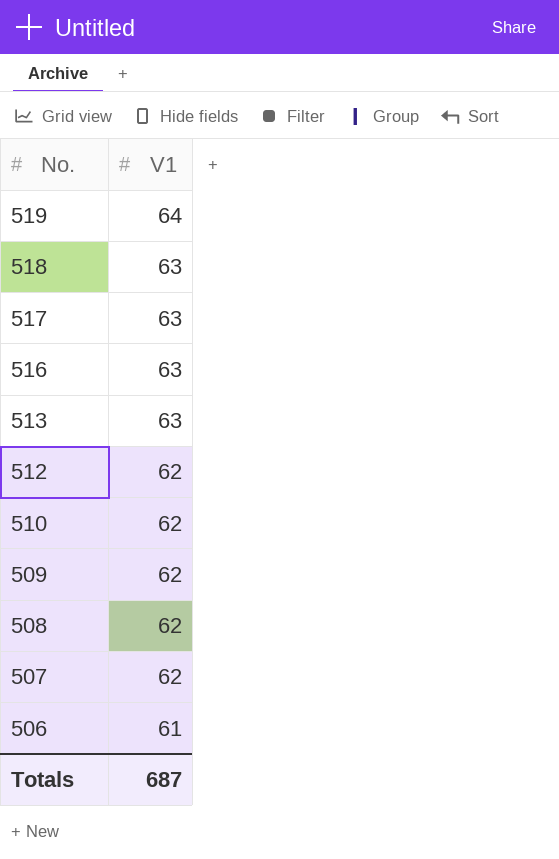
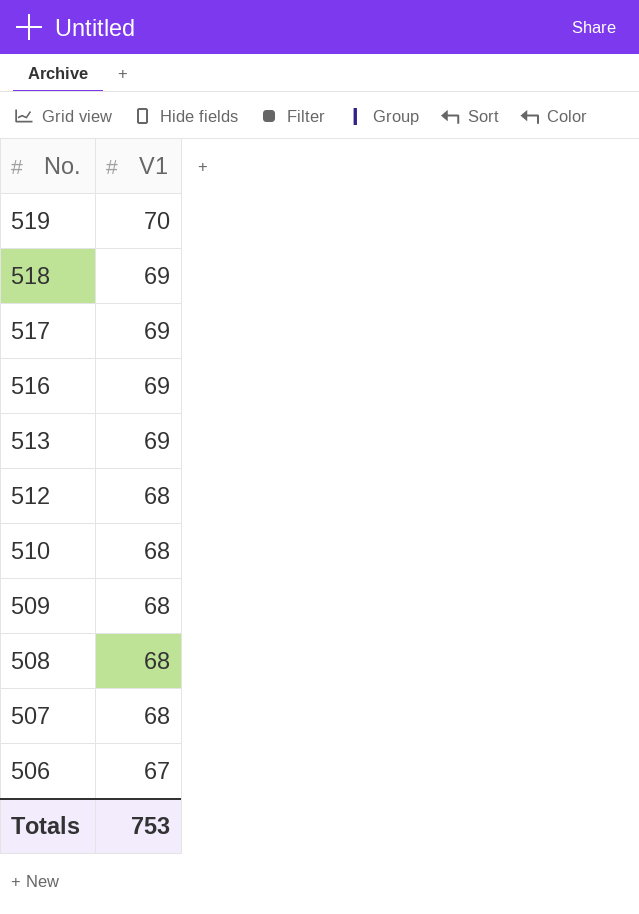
519 | V1: 64 -> 70
518 | V1: 63 -> 69
517 | V1: 63 -> 69
516 | V1: 63 -> 69
513 | V1: 63 -> 69
512 | V1: 62 -> 68
510 | V1: 62 -> 68
509 | V1: 62 -> 68
508 | V1: 62 -> 68
507 | V1: 62 -> 68
506 | V1: 61 -> 67
Totals | V1: 687 -> 753

